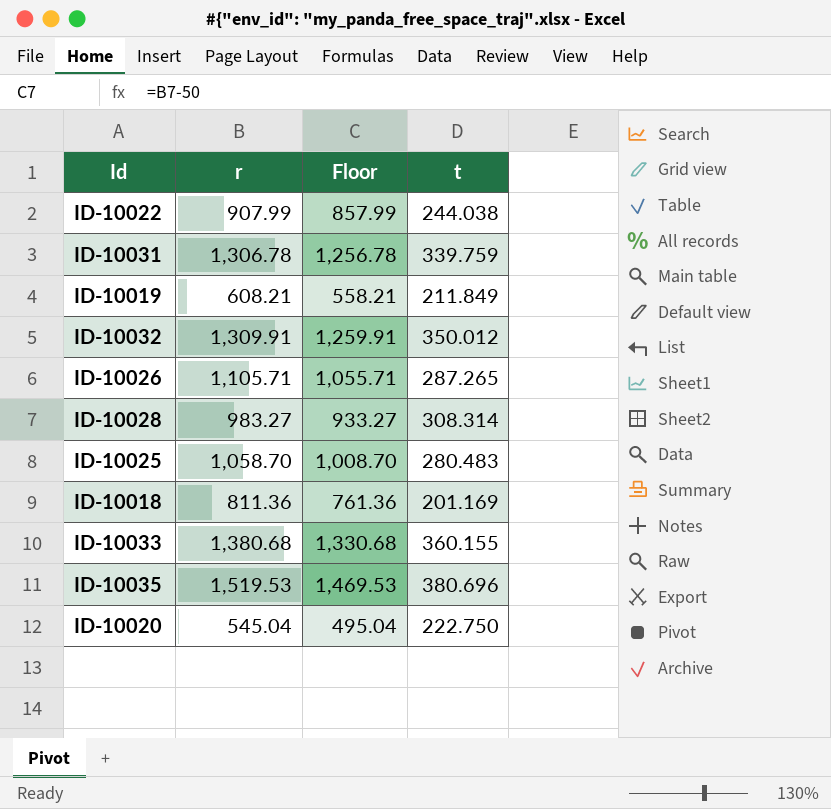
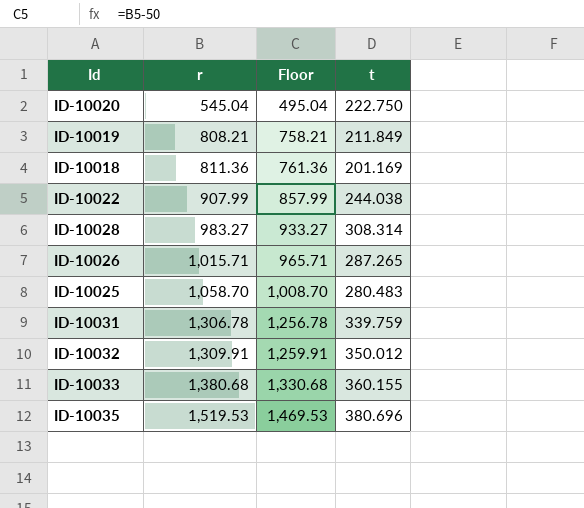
row order: none -> r ascending
ID-10019 | r: 608.21 -> 808.21
ID-10019 | Floor: 558.21 -> 758.21
ID-10026 | r: 1,105.71 -> 1,015.71
ID-10026 | Floor: 1,055.71 -> 965.71

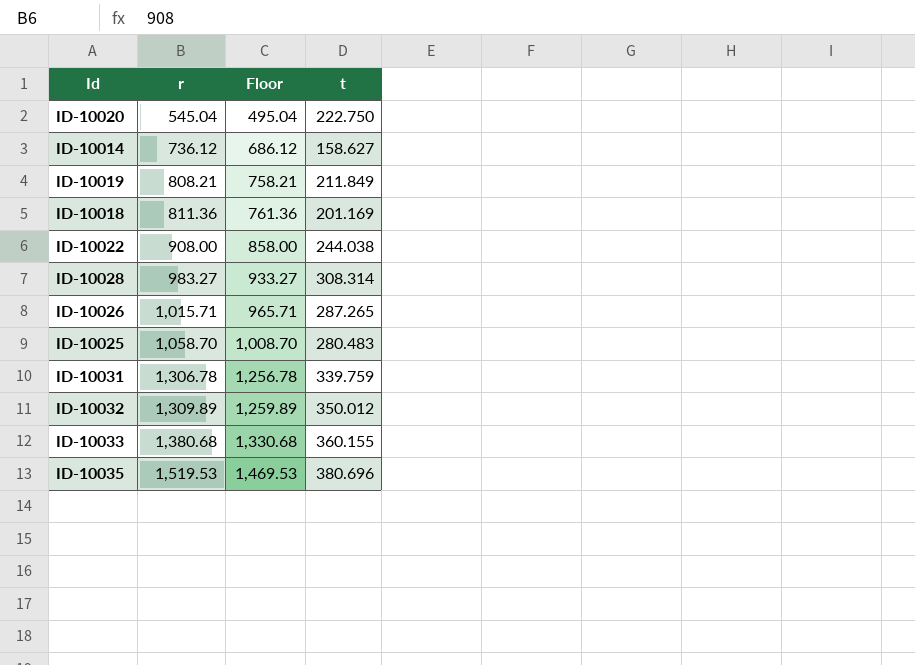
row ID-10014: none -> 736.12 | 686.12 | 158.627
ID-10022 | r: 907.99 -> 908.00
ID-10022 | Floor: 857.99 -> 858.00
ID-10032 | r: 1,309.91 -> 1,309.89
ID-10032 | Floor: 1,259.91 -> 1,259.89

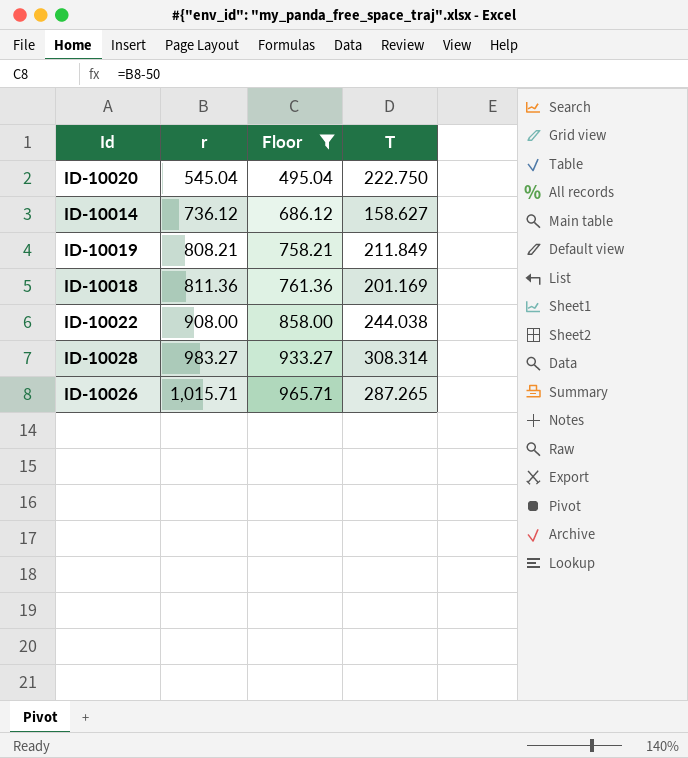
filter: none -> Floor <= 965.71
column name: t -> T

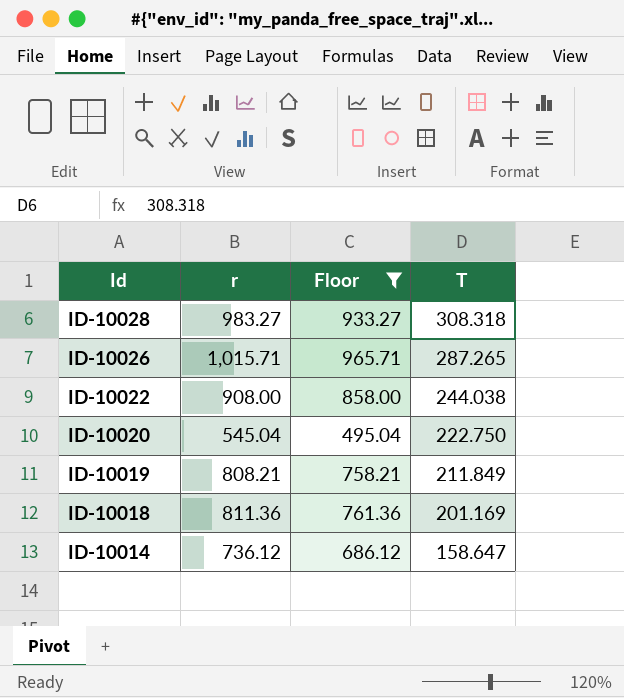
row order: r ascending -> Id descending
ID-10028 | T: 308.314 -> 308.318
ID-10014 | T: 158.627 -> 158.647

